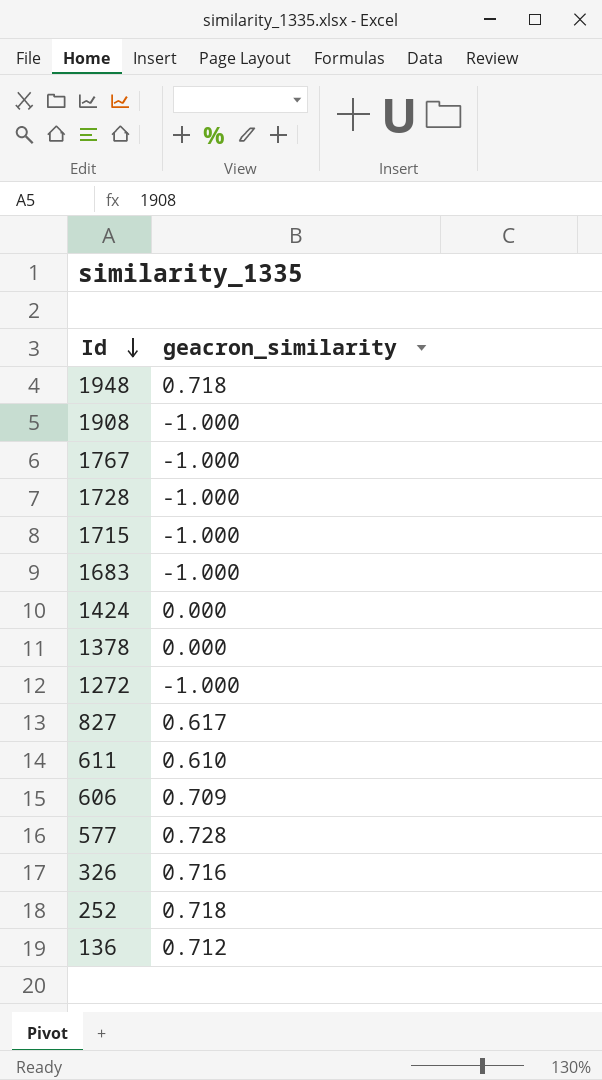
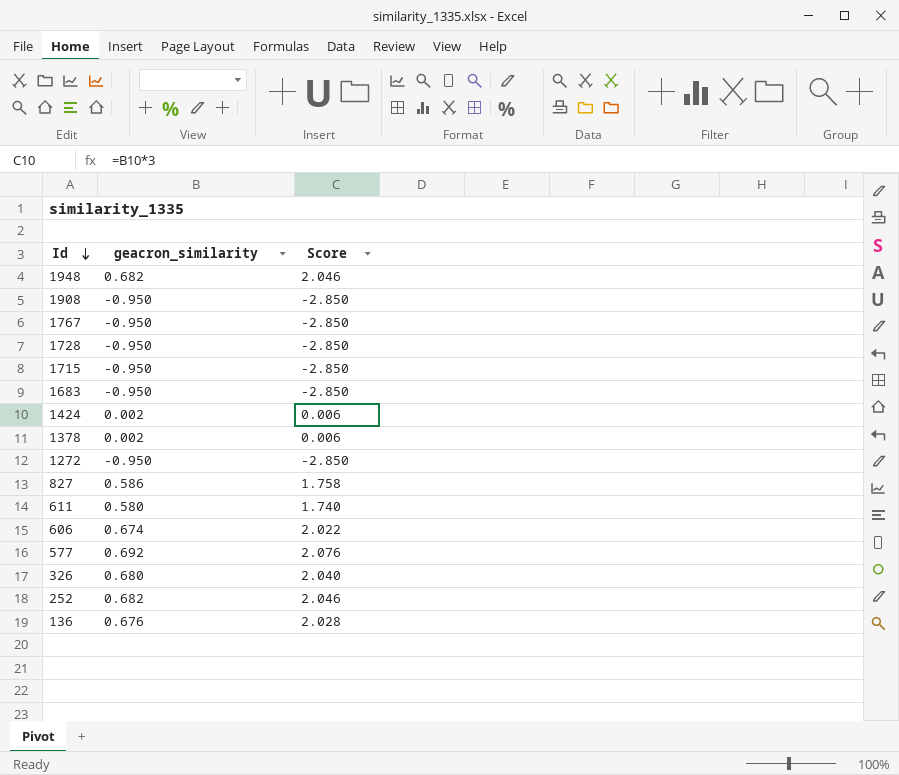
column Score | formula: none -> [geacron_similarity] * 3
1948 | geacron_similarity: 0.718 -> 0.682
1908 | geacron_similarity: -1.000 -> -0.950
1767 | geacron_similarity: -1.000 -> -0.950
1728 | geacron_similarity: -1.000 -> -0.950
1715 | geacron_similarity: -1.000 -> -0.950
1683 | geacron_similarity: -1.000 -> -0.950
1424 | geacron_similarity: 0.000 -> 0.002
1378 | geacron_similarity: 0.000 -> 0.002
1272 | geacron_similarity: -1.000 -> -0.950
827 | geacron_similarity: 0.617 -> 0.586
611 | geacron_similarity: 0.610 -> 0.580
606 | geacron_similarity: 0.709 -> 0.674
577 | geacron_similarity: 0.728 -> 0.692
326 | geacron_similarity: 0.716 -> 0.680
252 | geacron_similarity: 0.718 -> 0.682
136 | geacron_similarity: 0.712 -> 0.676

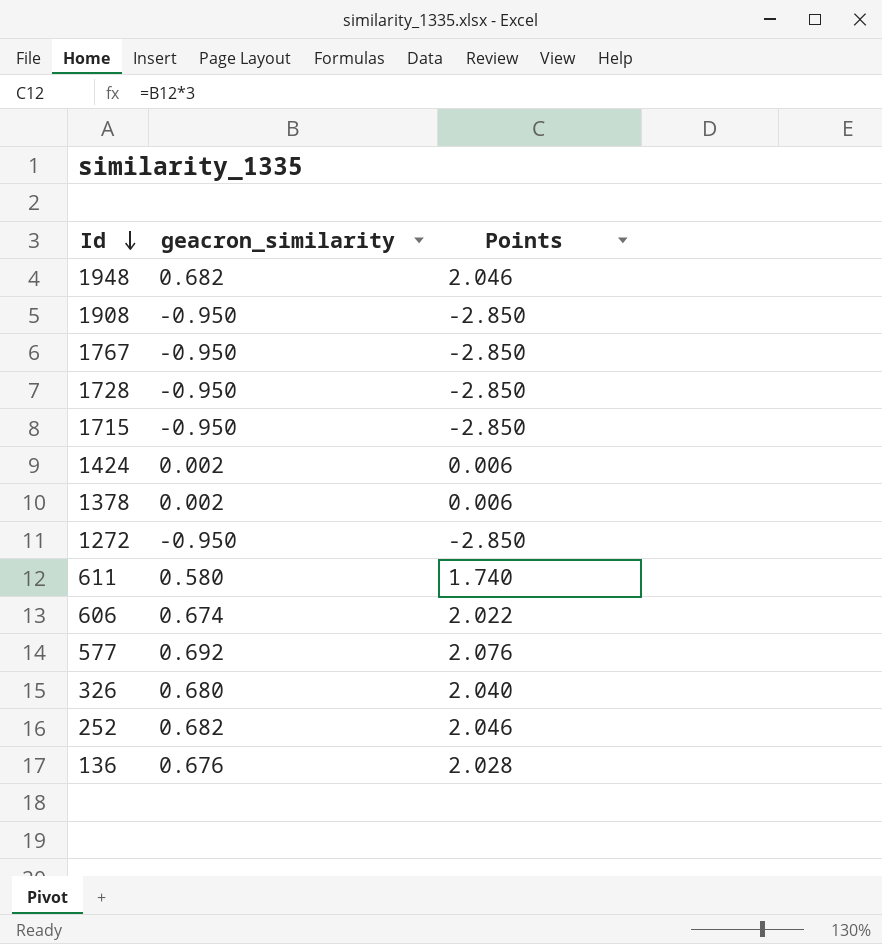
column name: Score -> Points
row 1683: -0.950 | -2.850 -> none
row 827: 0.586 | 1.758 -> none

